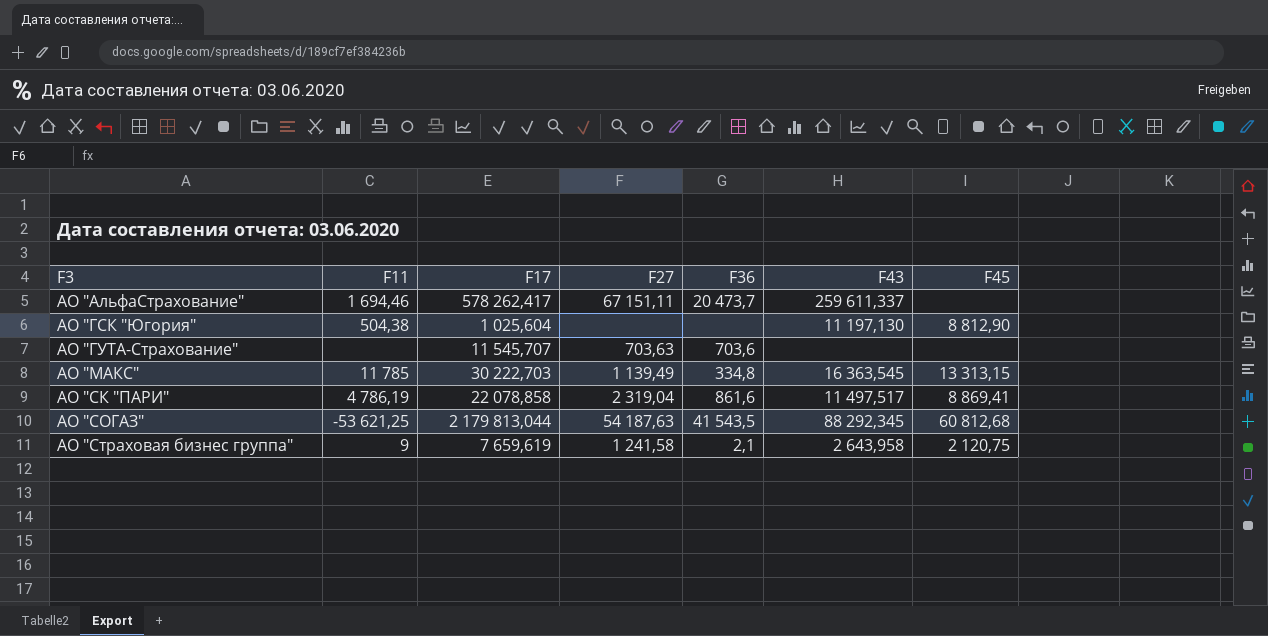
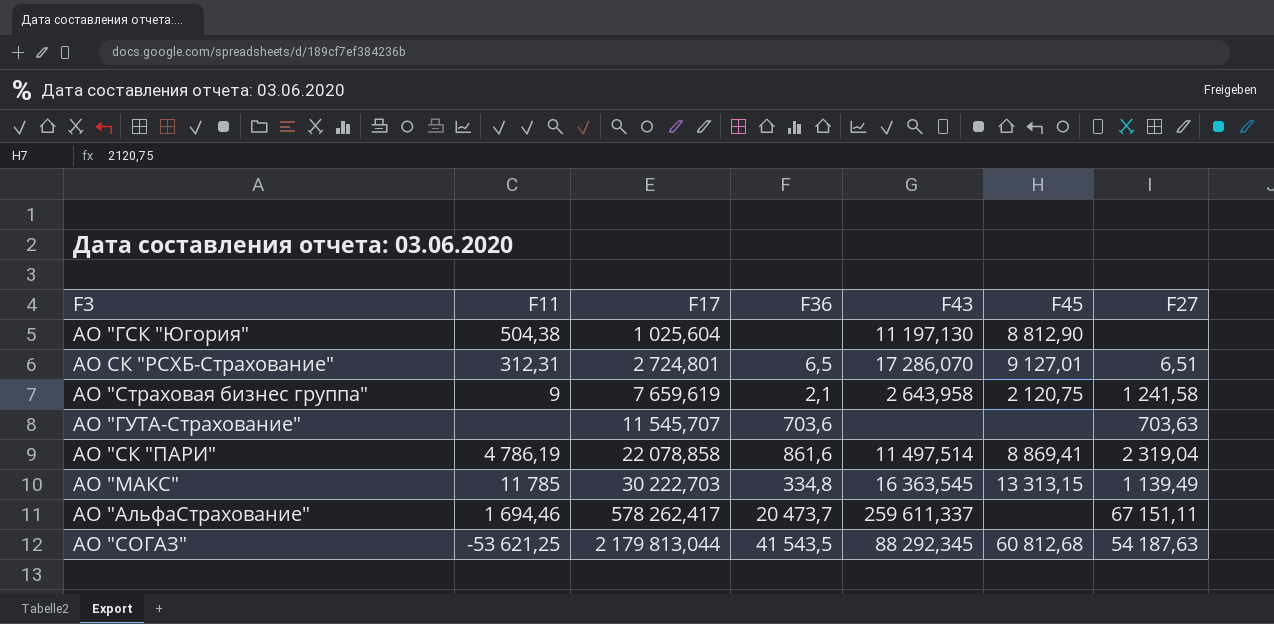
row order: F3 ascending -> F17 ascending
column F27 | position: 4 -> 7
row АО СК "РСХБ-Страхование": none -> 312,31 | 2 724,801 | 6,5 | 17 286,070 | 9 127,01 | 6,51
АО "СК "ПАРИ" | F43: 11 497,517 -> 11 497,514

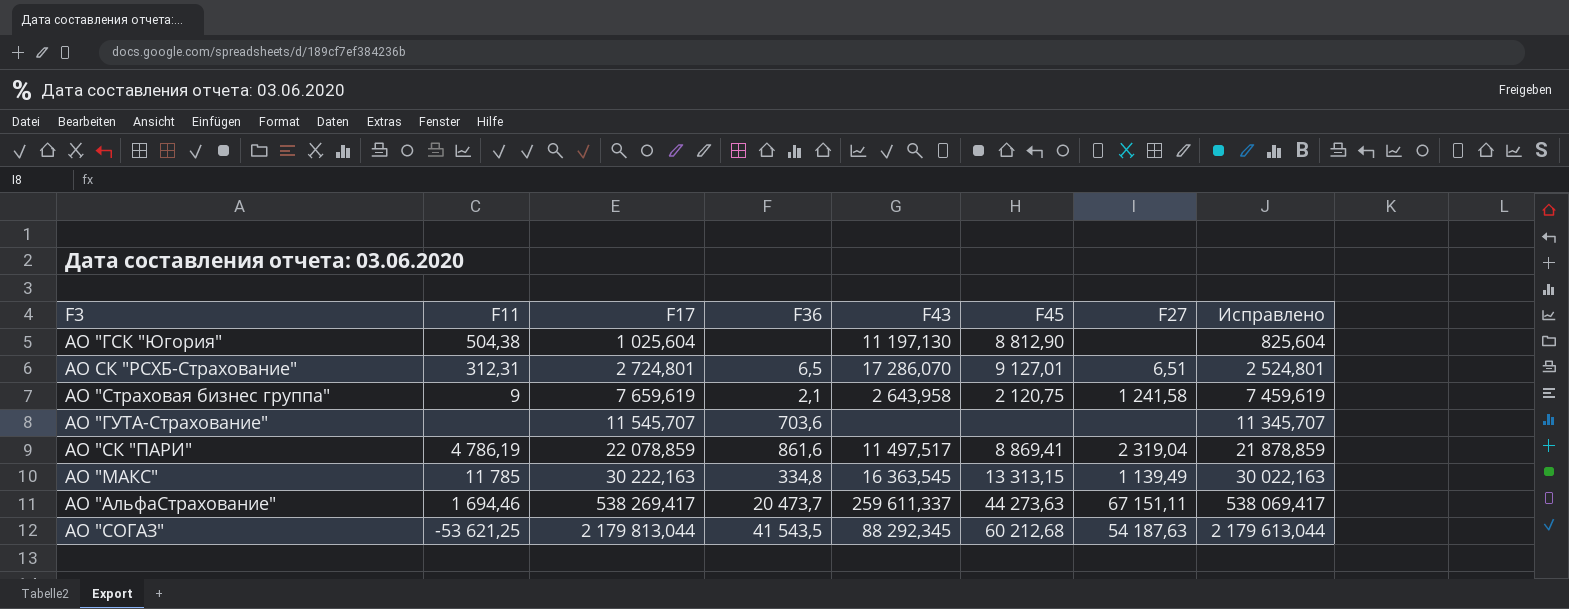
column Исправлено | formula: none -> [F17] - 200
АО "ГУТА-Страхование" | F27: 703,63 -> none
АО "СК "ПАРИ" | F17: 22 078,858 -> 22 078,859
АО "СК "ПАРИ" | F43: 11 497,514 -> 11 497,517
АО "МАКС" | F17: 30 222,703 -> 30 222,163
АО "АльфаСтрахование" | F17: 578 262,417 -> 538 269,417
АО "АльфаСтрахование" | F45: none -> 44 273,63
АО "СОГАЗ" | F45: 60 812,68 -> 60 212,68

